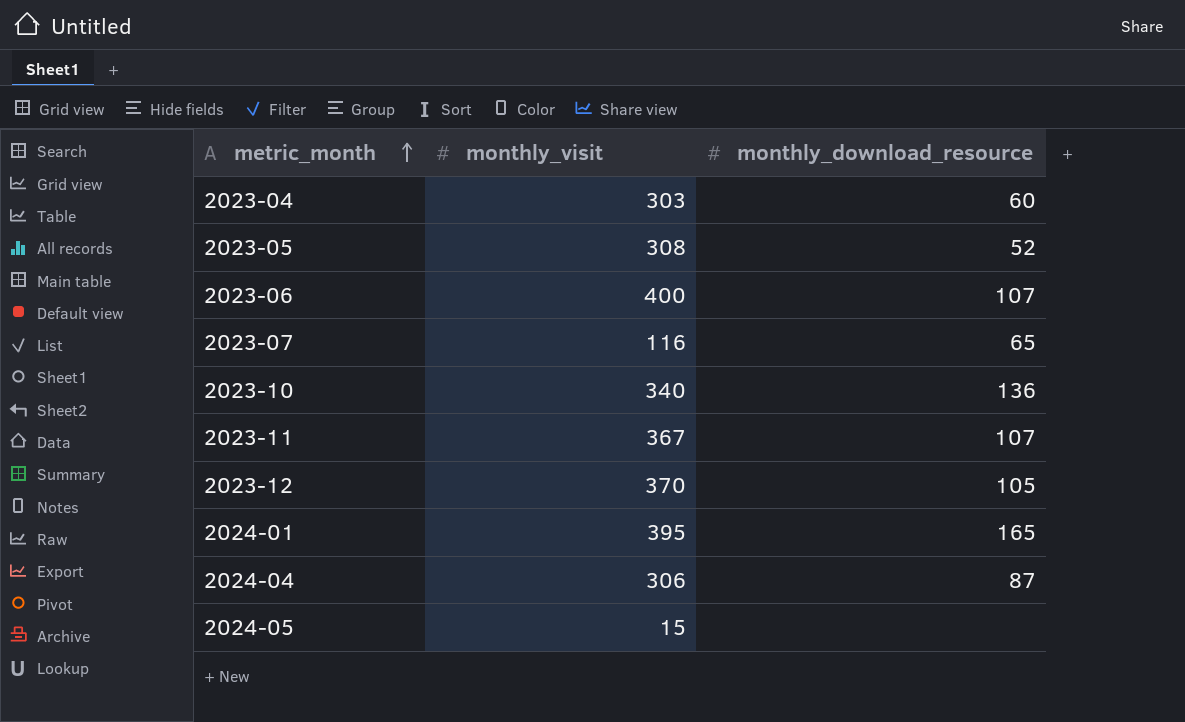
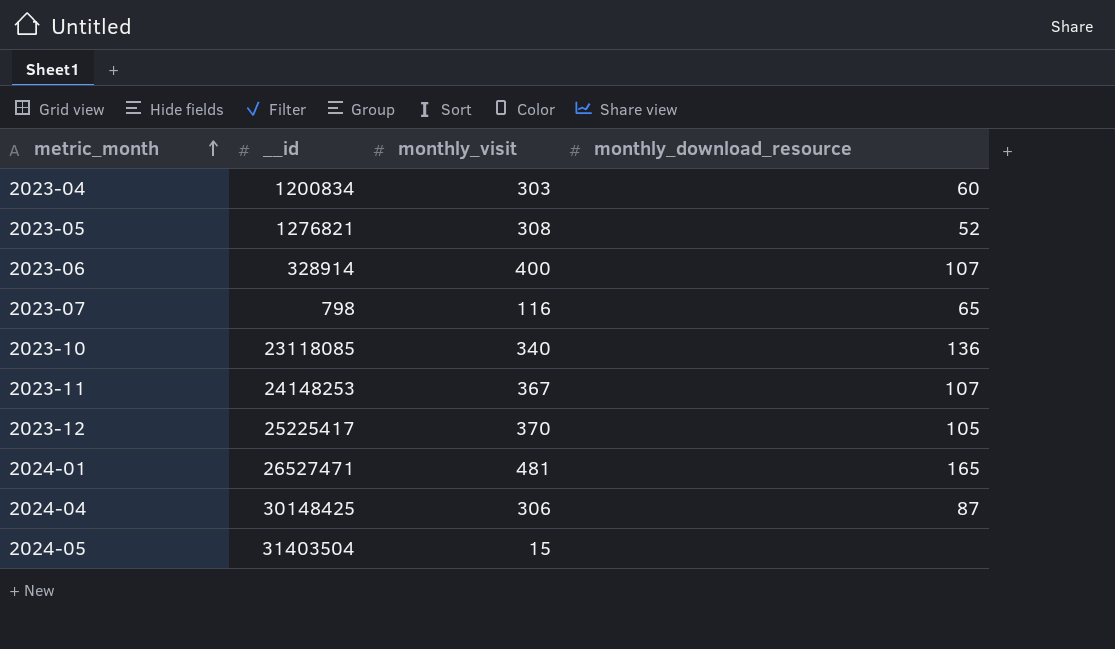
column __id | position: none -> 2
2024-01 | monthly_visit: 395 -> 481

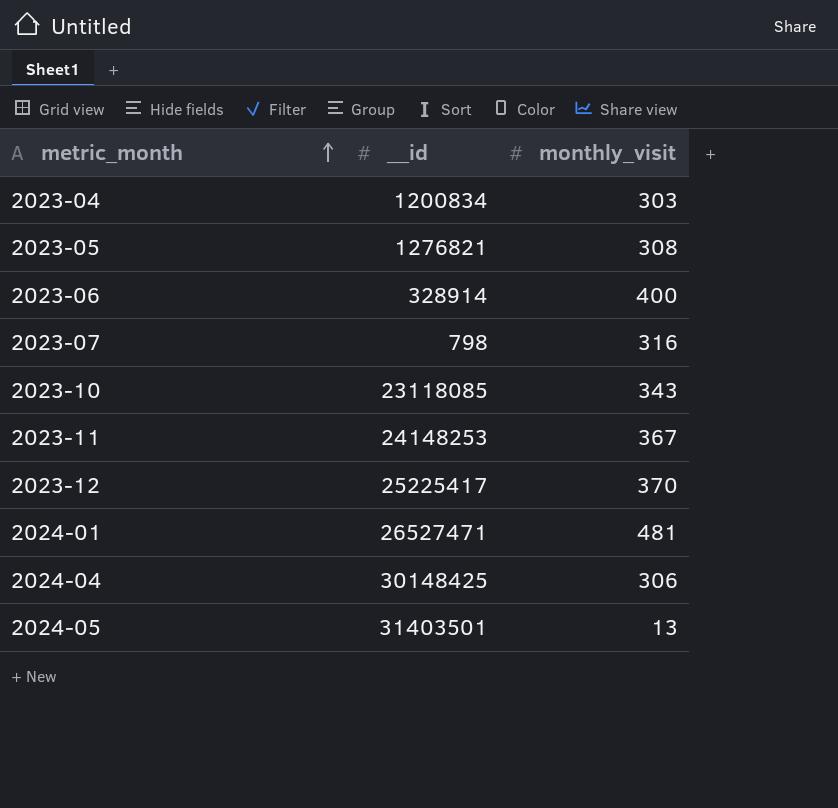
column monthly_download_resource | position: 4 -> none
2023-07 | monthly_visit: 116 -> 316
2023-10 | monthly_visit: 340 -> 343
2024-05 | __id: 31403504 -> 31403501
2024-05 | monthly_visit: 15 -> 13

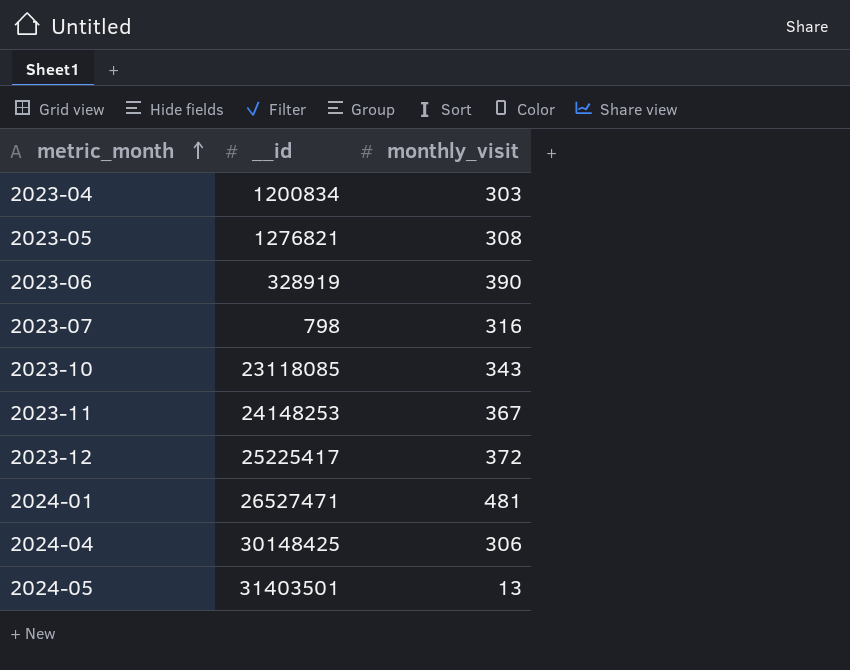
2023-06 | __id: 328914 -> 328919
2023-06 | monthly_visit: 400 -> 390
2023-12 | monthly_visit: 370 -> 372

